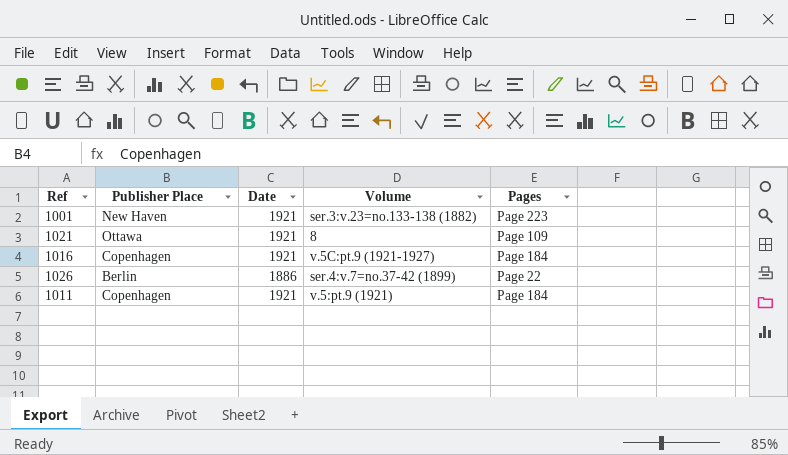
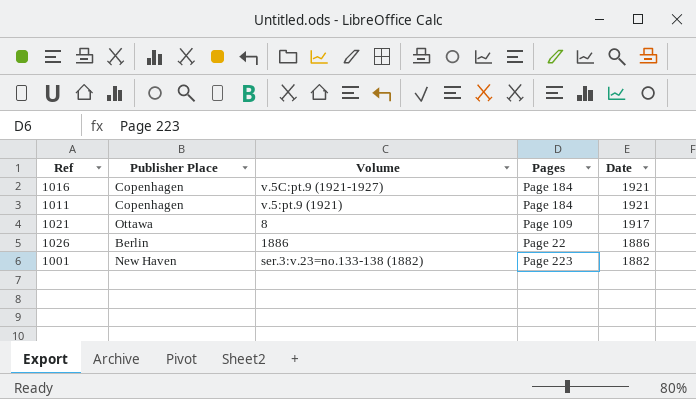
row order: none -> Date descending
column Date | position: 3 -> 5
1021 | Date: 1921 -> 1917
1026 | Volume: ser.4:v.7=no.37-42 (1899) -> 1886
1001 | Date: 1921 -> 1882

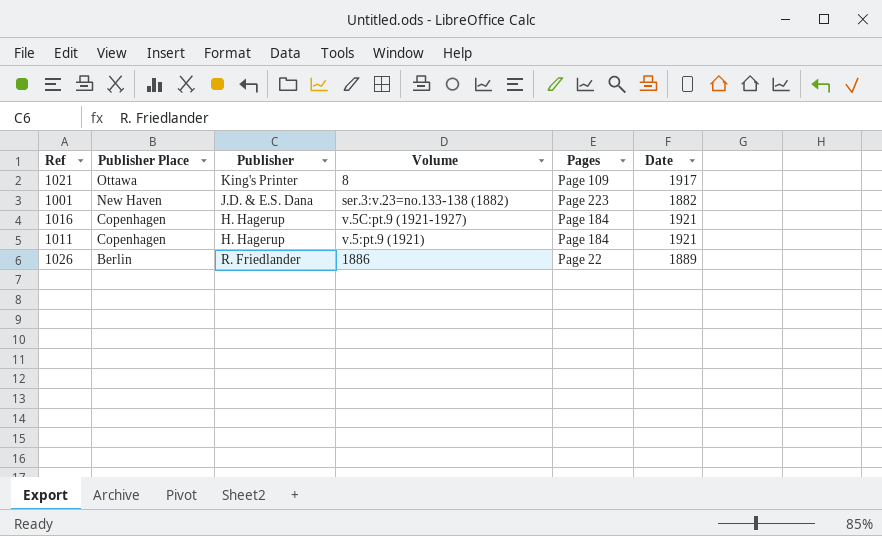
row order: Date descending -> Publisher Place descending
column Publisher | position: none -> 3
1026 | Date: 1886 -> 1889

